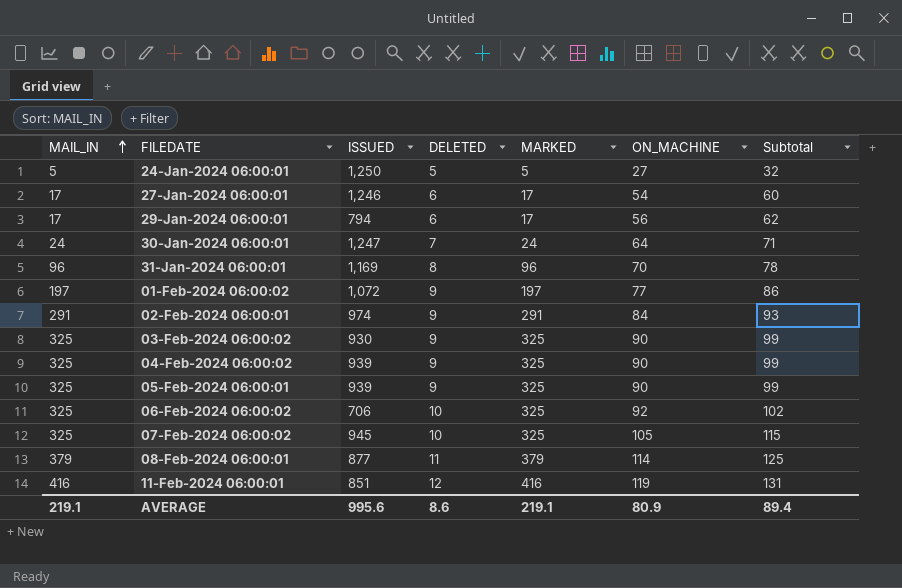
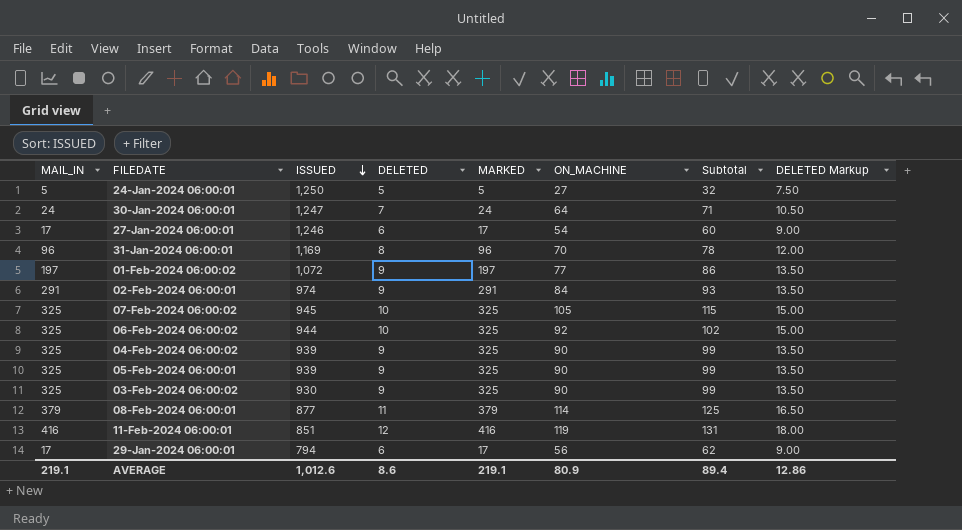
row order: MAIL_IN ascending -> ISSUED descending
column DELETED Markup | formula: none -> [DELETED] * 1.5
06-Feb-2024 06:00:02 | ISSUED: 706 -> 944
AVERAGE | ISSUED: 995.6 -> 1,012.6

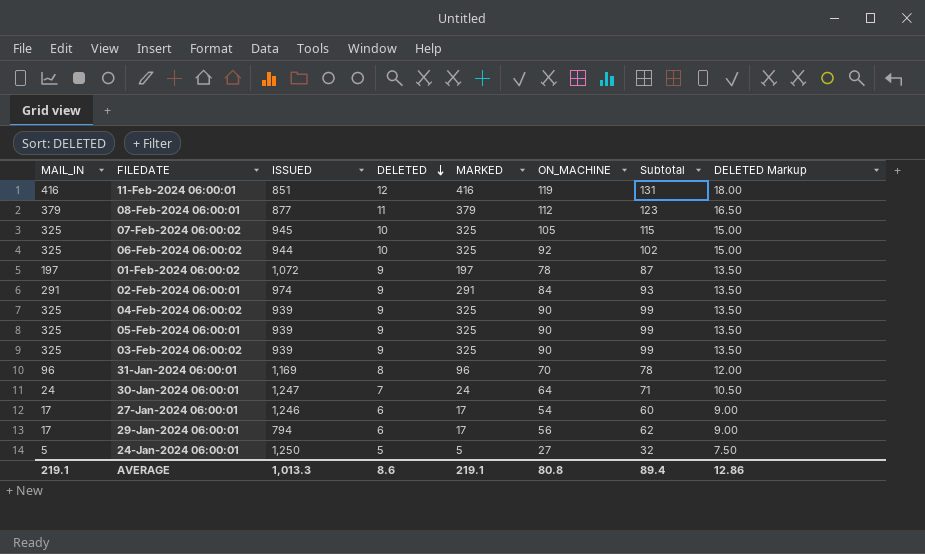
row order: ISSUED descending -> DELETED descending
08-Feb-2024 06:00:01 | ON_MACHINE: 114 -> 112
08-Feb-2024 06:00:01 | Subtotal: 125 -> 123
01-Feb-2024 06:00:02 | ON_MACHINE: 77 -> 78
01-Feb-2024 06:00:02 | Subtotal: 86 -> 87
03-Feb-2024 06:00:02 | ISSUED: 930 -> 939
AVERAGE | ISSUED: 1,012.6 -> 1,013.3
AVERAGE | ON_MACHINE: 80.9 -> 80.8

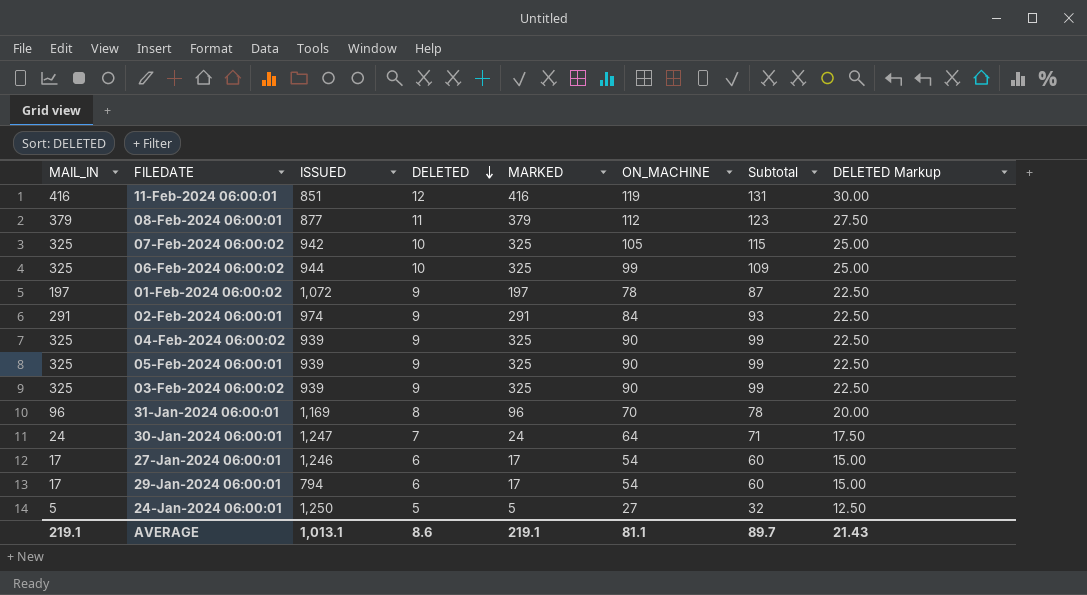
column DELETED Markup | formula: [DELETED] * 1.5 -> [DELETED] * 2.5
07-Feb-2024 06:00:02 | ISSUED: 945 -> 942
06-Feb-2024 06:00:02 | ON_MACHINE: 92 -> 99
06-Feb-2024 06:00:02 | Subtotal: 102 -> 109
29-Jan-2024 06:00:01 | ON_MACHINE: 56 -> 54
29-Jan-2024 06:00:01 | Subtotal: 62 -> 60
AVERAGE | ISSUED: 1,013.3 -> 1,013.1
AVERAGE | ON_MACHINE: 80.8 -> 81.1
AVERAGE | Subtotal: 89.4 -> 89.7
AVERAGE | DELETED Markup: 12.86 -> 21.43

